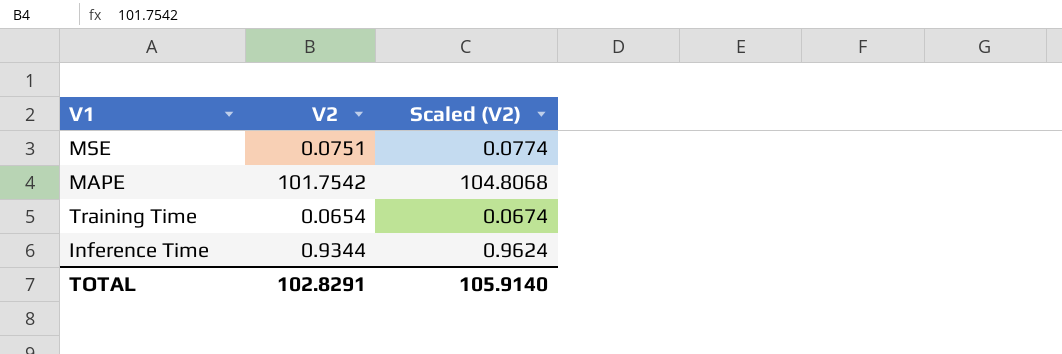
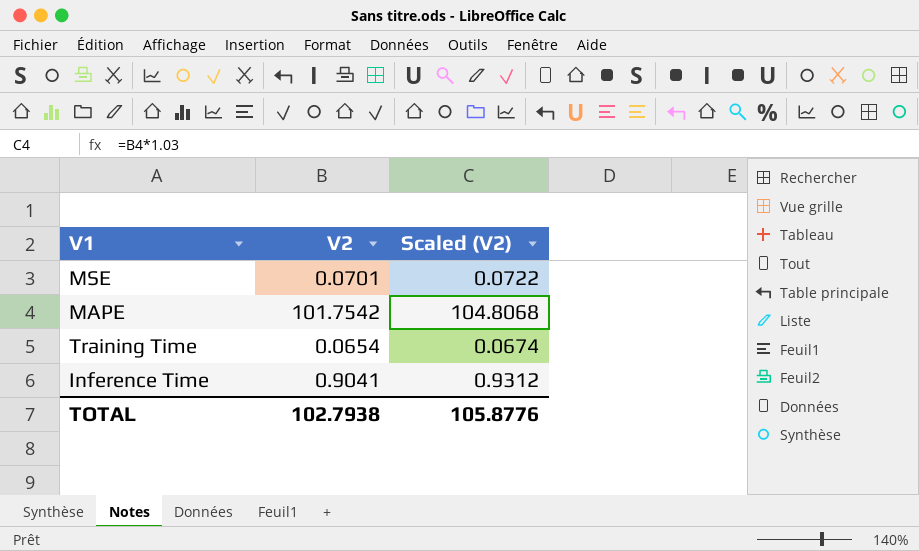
MSE | V2: 0.0751 -> 0.0701
MSE | Scaled (V2): 0.0774 -> 0.0722
Inference Time | V2: 0.9344 -> 0.9041
Inference Time | Scaled (V2): 0.9624 -> 0.9312
TOTAL | V2: 102.8291 -> 102.7938
TOTAL | Scaled (V2): 105.9140 -> 105.8776

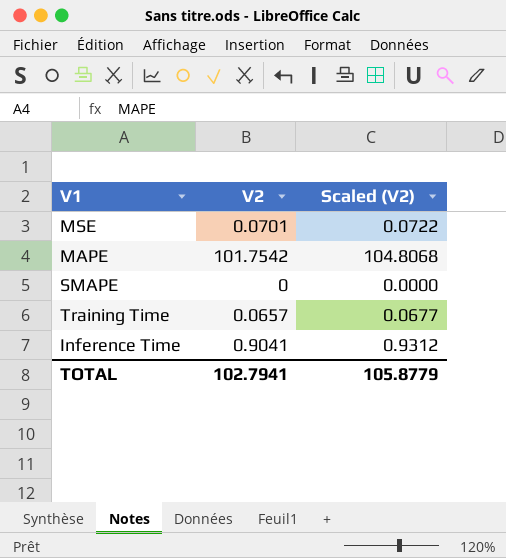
row SMAPE: none -> 0 | 0.0000
Training Time | V2: 0.0654 -> 0.0657
Training Time | Scaled (V2): 0.0674 -> 0.0677
TOTAL | V2: 102.7938 -> 102.7941
TOTAL | Scaled (V2): 105.8776 -> 105.8779

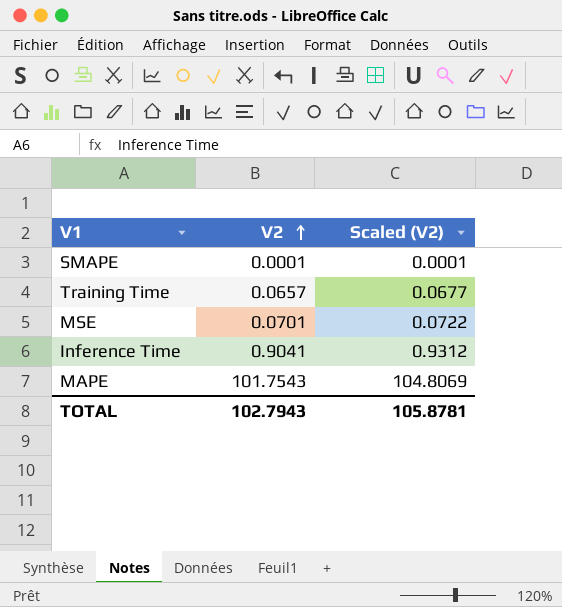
row order: none -> V2 ascending
SMAPE | V2: 0 -> 0.0001
SMAPE | Scaled (V2): 0.0000 -> 0.0001
MAPE | V2: 101.7542 -> 101.7543
MAPE | Scaled (V2): 104.8068 -> 104.8069
TOTAL | V2: 102.7941 -> 102.7943
TOTAL | Scaled (V2): 105.8779 -> 105.8781

